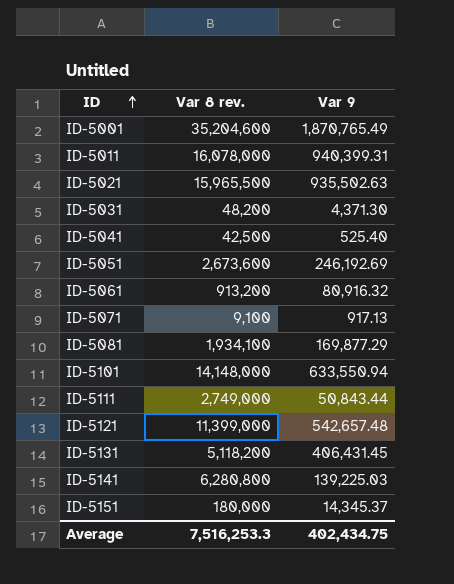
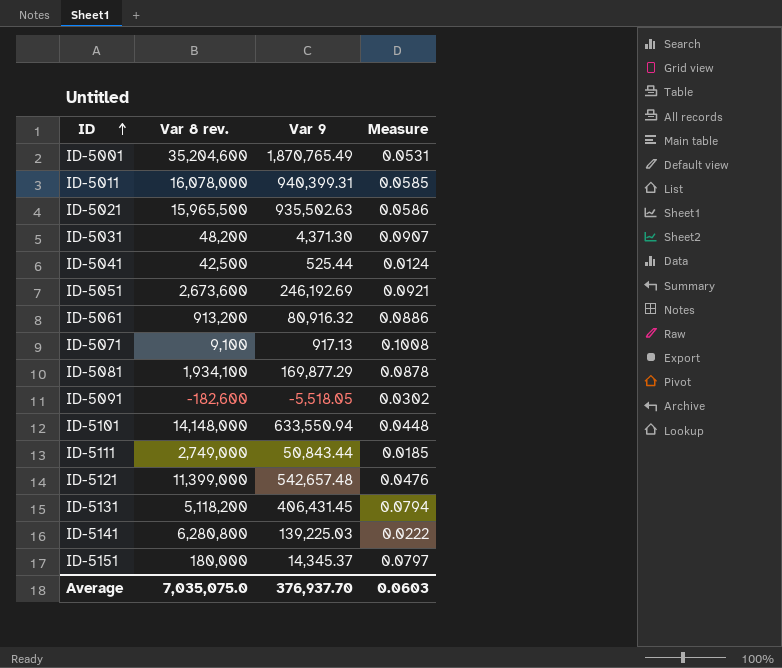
column Measure | formula: none -> [Var 9] / [Var 8 rev.]
ID-5041 | Var 9: 525.40 -> 525.44
row ID-5091: none -> -182,600 | -5,518.05 | 0.0302
Average | Var 8 rev.: 7,516,253.3 -> 7,035,075.0
Average | Var 9: 402,434.75 -> 376,937.70

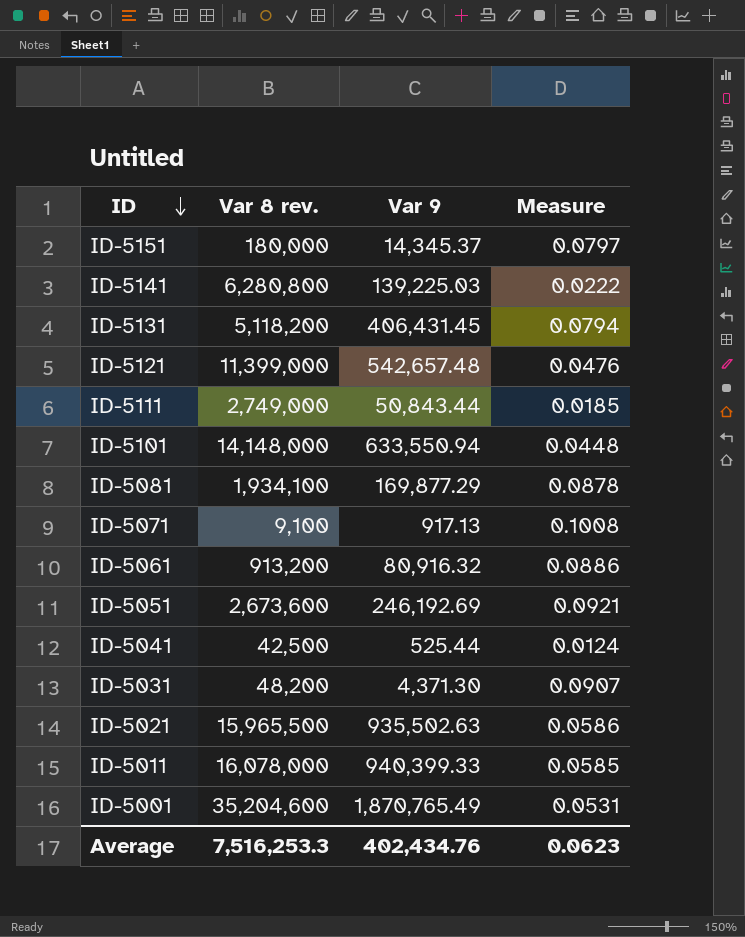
row order: ID ascending -> ID descending
row ID-5091: -182,600 | -5,518.05 | 0.0302 -> none
ID-5011 | Var 9: 940,399.31 -> 940,399.33
Average | Var 8 rev.: 7,035,075.0 -> 7,516,253.3
Average | Var 9: 376,937.70 -> 402,434.76
Average | Measure: 0.0603 -> 0.0623

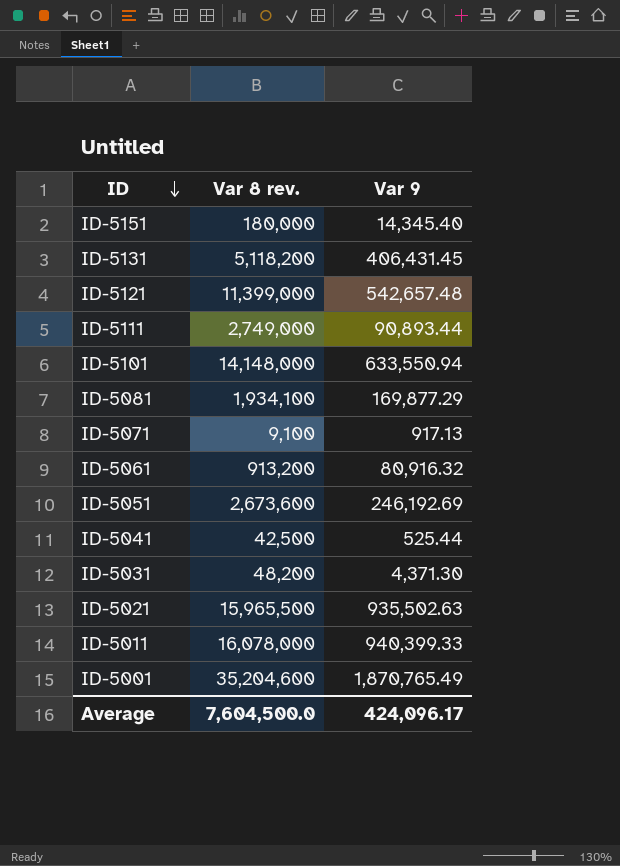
column Measure | formula: [Var 9] / [Var 8 rev.] -> none
row ID-5141: 6,280,800 | 139,225.03 | 0.0222 -> none
ID-5151 | Var 9: 14,345.37 -> 14,345.40
ID-5111 | Var 9: 50,843.44 -> 90,893.44
Average | Var 8 rev.: 7,516,253.3 -> 7,604,500.0
Average | Var 9: 402,434.76 -> 424,096.17

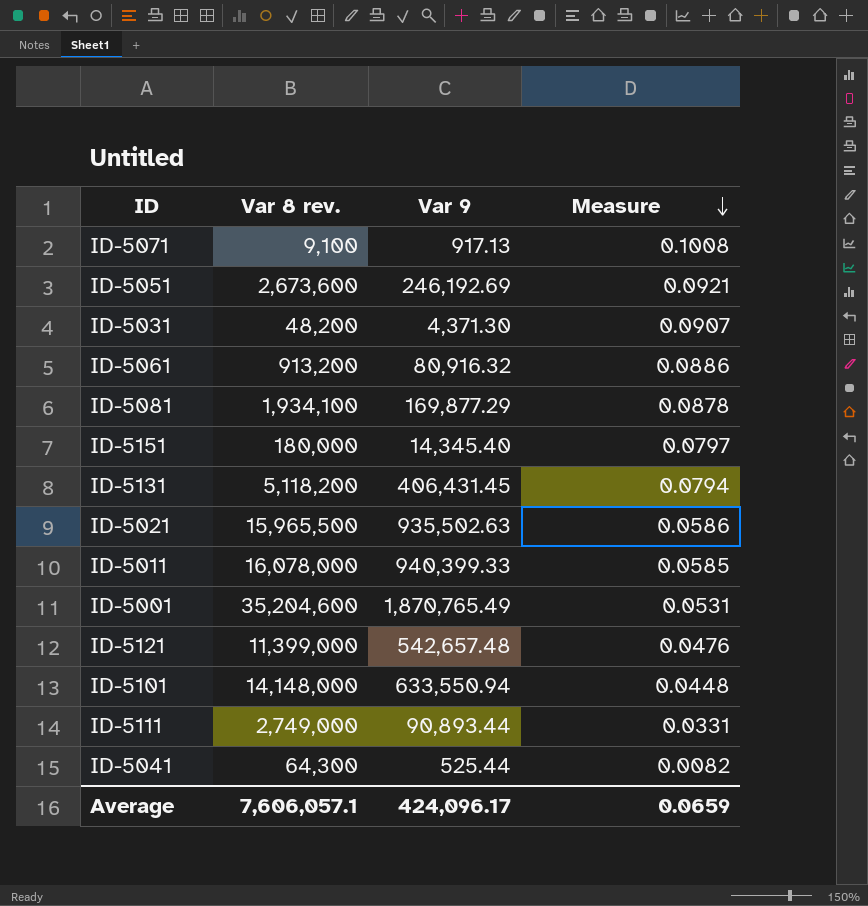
row order: ID descending -> Measure descending
column Measure | formula: none -> [Var 9] / [Var 8 rev.]
ID-5041 | Var 8 rev.: 42,500 -> 64,300
Average | Var 8 rev.: 7,604,500.0 -> 7,606,057.1

